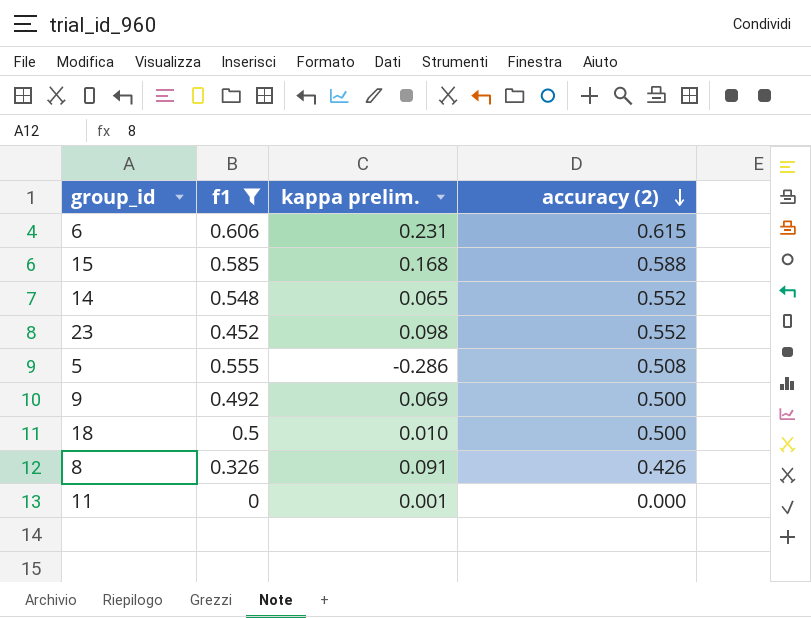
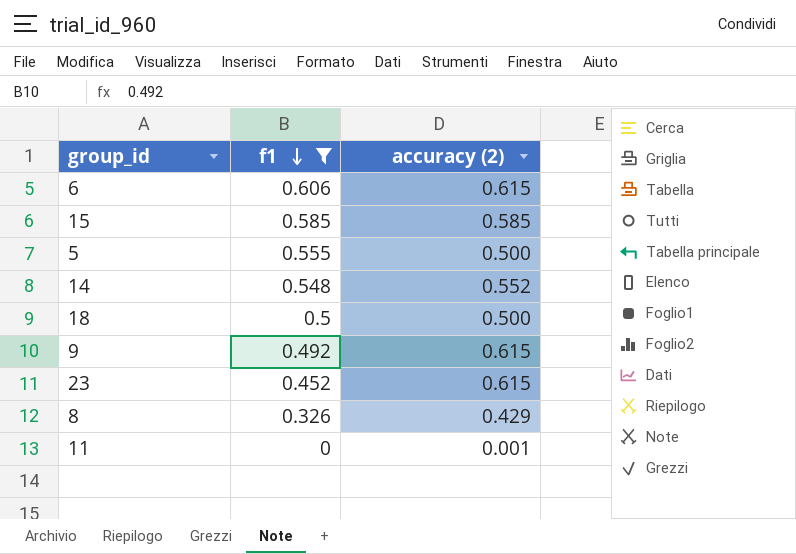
row order: accuracy (2) descending -> f1 descending
column kappa prelim. | position: 3 -> none
15 | accuracy (2): 0.588 -> 0.585
5 | accuracy (2): 0.508 -> 0.500
9 | accuracy (2): 0.500 -> 0.615
23 | accuracy (2): 0.552 -> 0.615
8 | accuracy (2): 0.426 -> 0.429
11 | accuracy (2): 0.000 -> 0.001

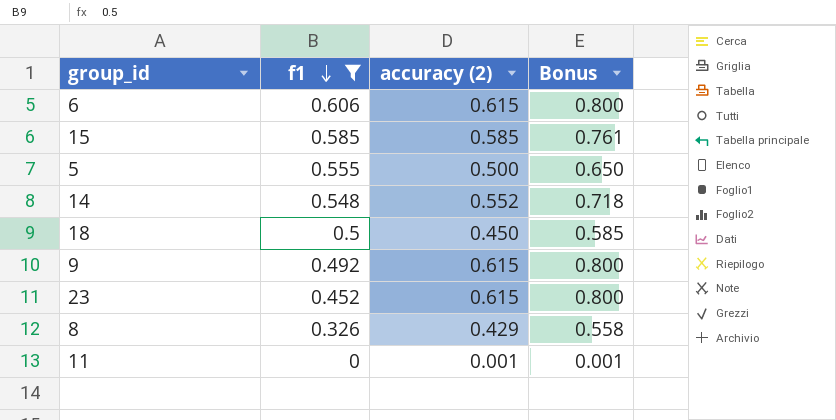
column Bonus | formula: none -> [accuracy (2)] * 1.3
18 | accuracy (2): 0.500 -> 0.450

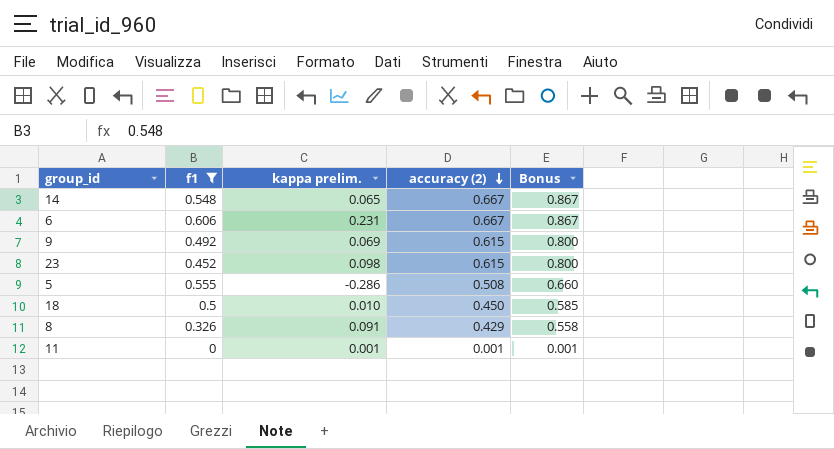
row order: f1 descending -> accuracy (2) descending
column kappa prelim. | position: none -> 3
row 15: 0.585 | 0.585 | 0.761 -> none
14 | accuracy (2): 0.552 -> 0.667
14 | Bonus: 0.718 -> 0.867
6 | accuracy (2): 0.615 -> 0.667
6 | Bonus: 0.800 -> 0.867
5 | accuracy (2): 0.500 -> 0.508
5 | Bonus: 0.650 -> 0.660

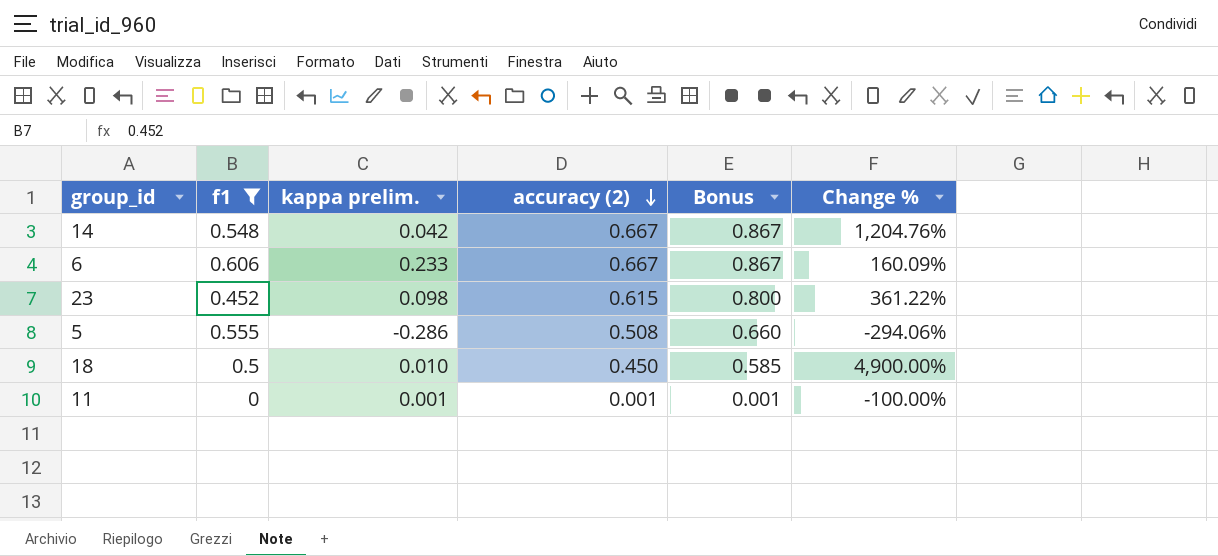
column Change % | formula: none -> ([f1] - [kappa prelim.]) / [kappa prelim.]
row 9: 0.492 | 0.069 | 0.615 | 0.800 -> none
row 8: 0.326 | 0.091 | 0.429 | 0.558 -> none
14 | kappa prelim.: 0.065 -> 0.042
6 | kappa prelim.: 0.231 -> 0.233

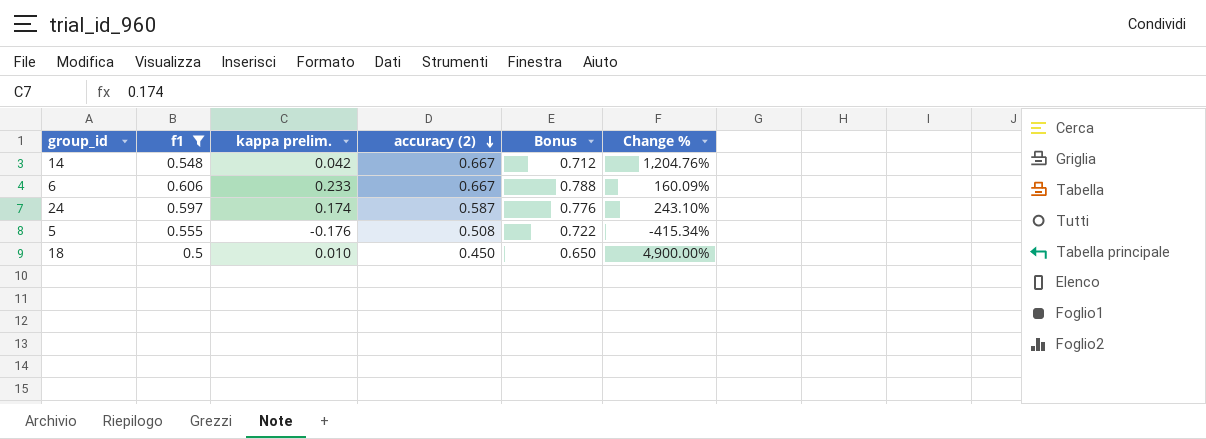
column Bonus | formula: [accuracy (2)] * 1.3 -> [f1] * 1.3
row 23: 0.452 | 0.098 | 0.615 | 0.800 | 361.22% -> none
row 11: 0 | 0.001 | 0.001 | 0.001 | -100.00% -> none
row 24: none -> 0.597 | 0.174 | 0.587 | 0.776 | 243.10%
5 | kappa prelim.: -0.286 -> -0.176
5 | Change %: -294.06% -> -415.34%

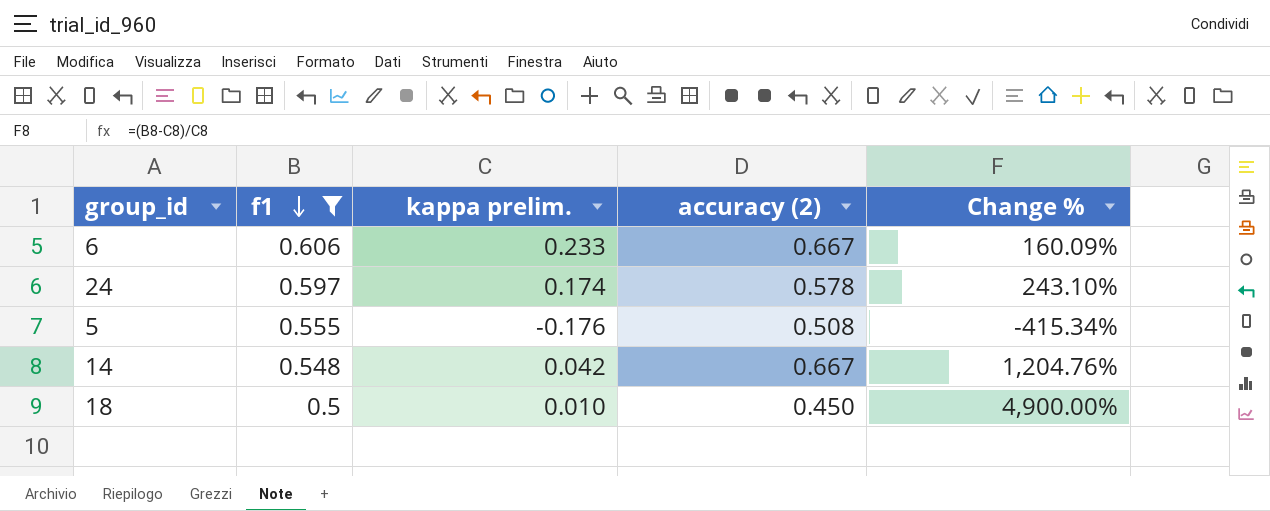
row order: accuracy (2) descending -> f1 descending
column Bonus | formula: [f1] * 1.3 -> none
24 | accuracy (2): 0.587 -> 0.578

